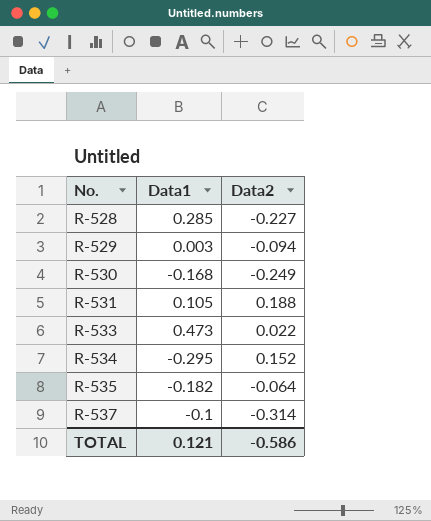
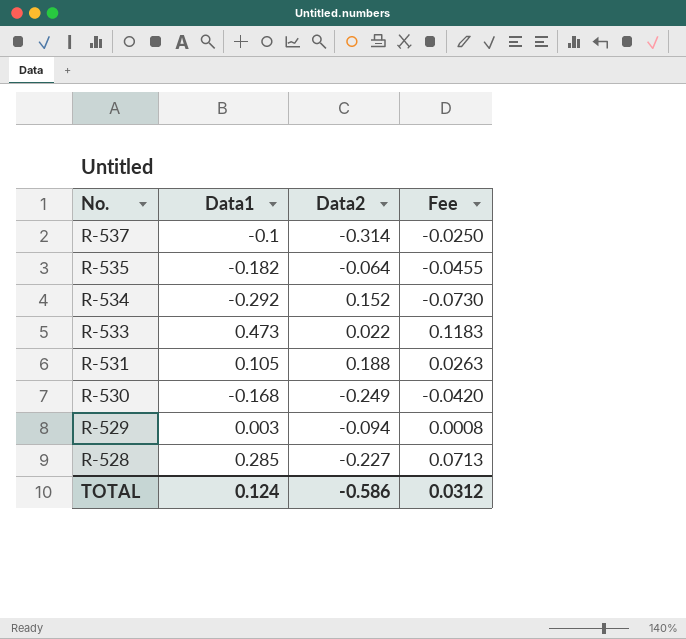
row order: No. ascending -> No. descending
column Fee | formula: none -> [Data1] * 0.25
R-534 | Data1: -0.295 -> -0.292
TOTAL | Data1: 0.121 -> 0.124

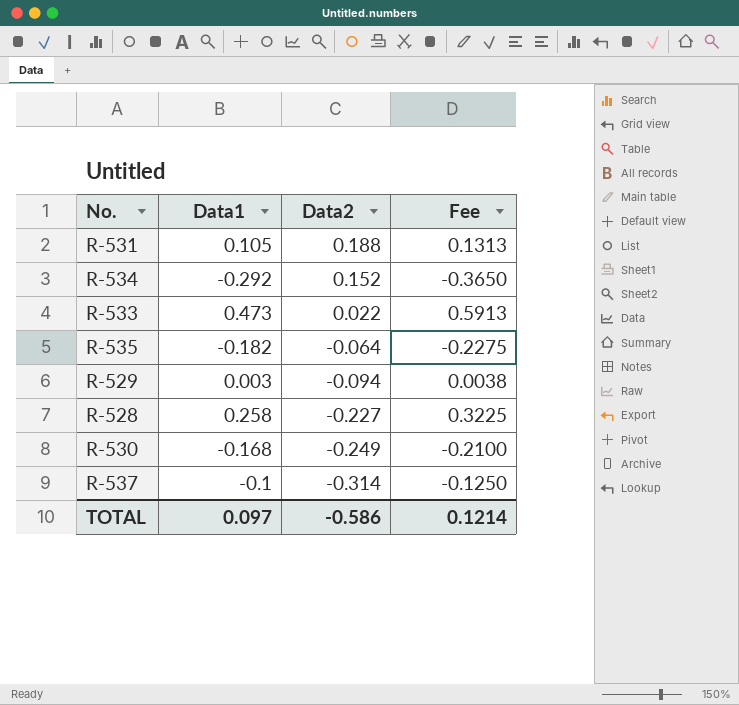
row order: No. descending -> Data2 descending
column Fee | formula: [Data1] * 0.25 -> [Data1] * 1.25
R-528 | Data1: 0.285 -> 0.258
TOTAL | Data1: 0.124 -> 0.097
TOTAL | Fee: 0.0312 -> 0.1214

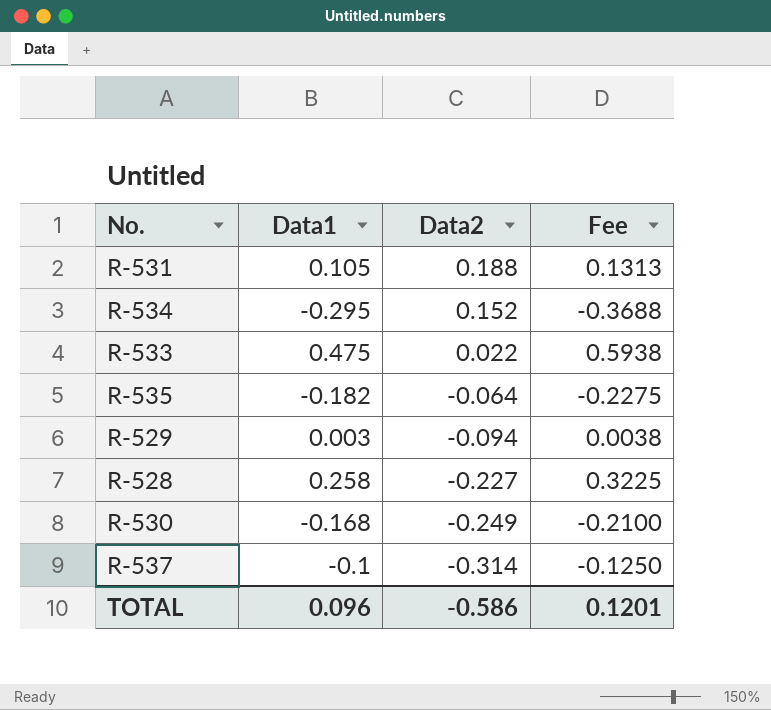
R-534 | Data1: -0.292 -> -0.295
R-534 | Fee: -0.3650 -> -0.3688
R-533 | Data1: 0.473 -> 0.475
R-533 | Fee: 0.5913 -> 0.5938
TOTAL | Data1: 0.097 -> 0.096
TOTAL | Fee: 0.1214 -> 0.1201

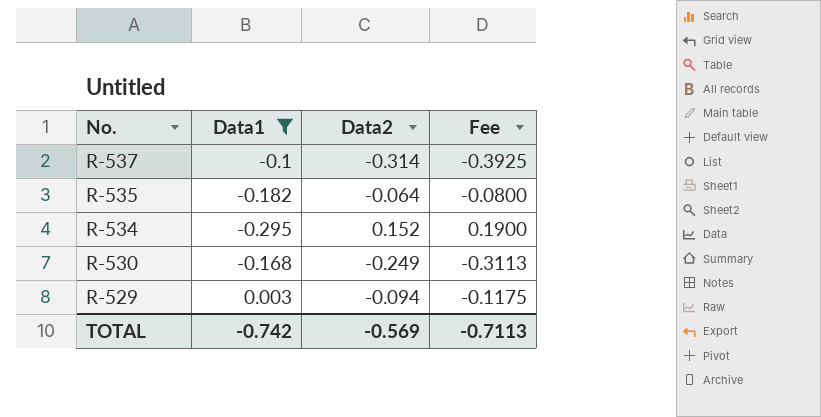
filter: none -> Data1 <= 0.003
row order: Data2 descending -> No. descending
column Fee | formula: [Data1] * 1.25 -> [Data2] * 1.25
TOTAL | Data1: 0.096 -> -0.742
TOTAL | Data2: -0.586 -> -0.569
TOTAL | Fee: 0.1201 -> -0.7113

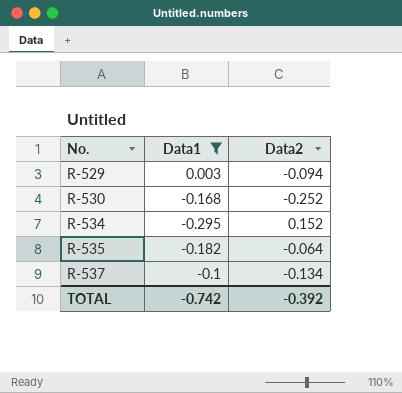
row order: No. descending -> No. ascending
column Fee | formula: [Data2] * 1.25 -> none
R-530 | Data2: -0.249 -> -0.252
R-537 | Data2: -0.314 -> -0.134
TOTAL | Data2: -0.569 -> -0.392

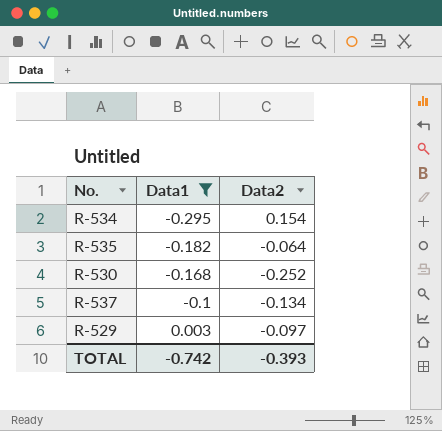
row order: No. ascending -> Data1 ascending
R-534 | Data2: 0.152 -> 0.154
R-529 | Data2: -0.094 -> -0.097
TOTAL | Data2: -0.392 -> -0.393

